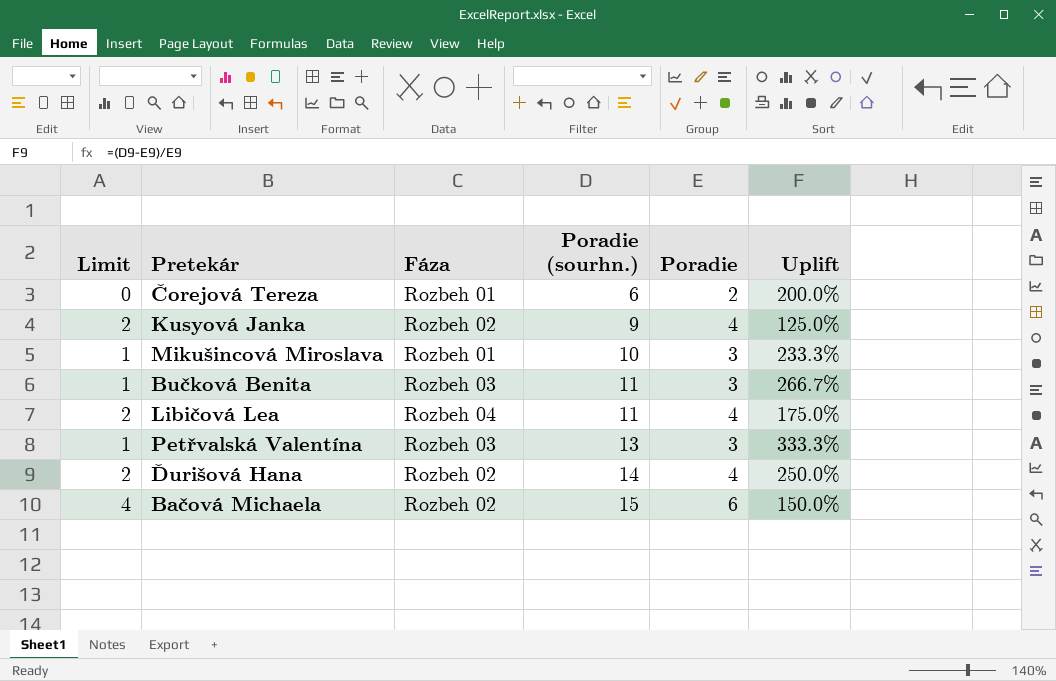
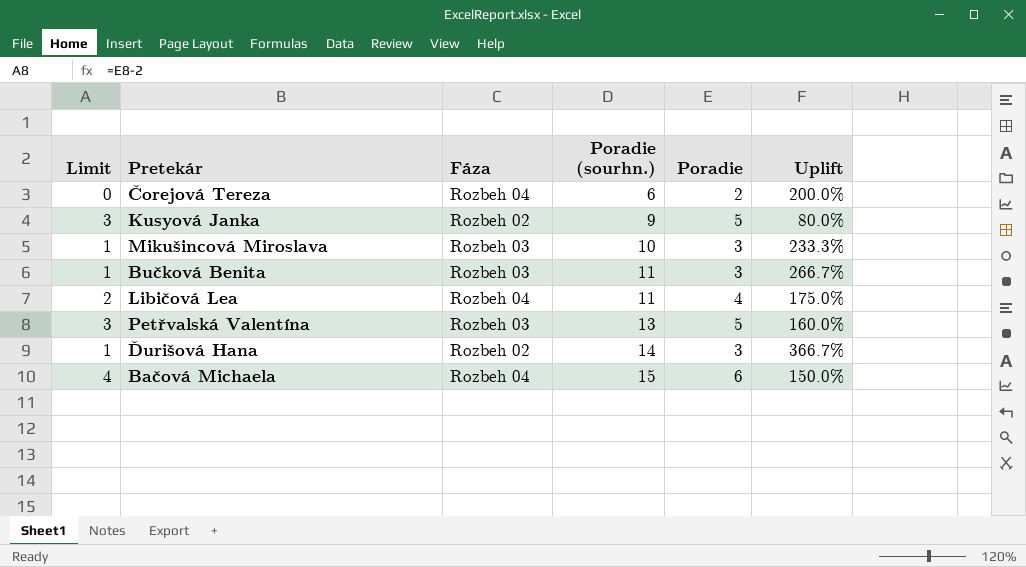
Čorejová Tereza | Fáza: Rozbeh 01 -> Rozbeh 04
Kusyová Janka | Limit: 2 -> 3
Kusyová Janka | Poradie: 4 -> 5
Kusyová Janka | Uplift: 125.0% -> 80.0%
Mikušincová Miroslava | Fáza: Rozbeh 01 -> Rozbeh 03
Petřvalská Valentína | Limit: 1 -> 3
Petřvalská Valentína | Poradie: 3 -> 5
Petřvalská Valentína | Uplift: 333.3% -> 160.0%
Ďurišová Hana | Limit: 2 -> 1
Ďurišová Hana | Poradie: 4 -> 3
Ďurišová Hana | Uplift: 250.0% -> 366.7%
Bačová Michaela | Fáza: Rozbeh 02 -> Rozbeh 04

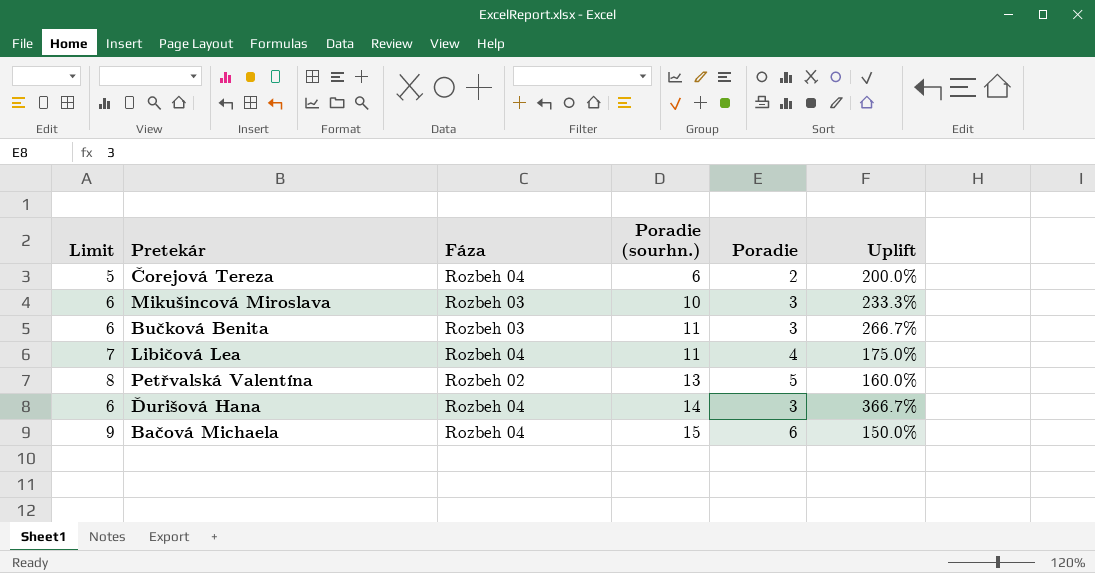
column Limit | formula: [Poradie] - 2 -> [Poradie] + 3
row Kusyová Janka: 3 | Rozbeh 02 | 9 | 5 | 80.0% -> none
Petřvalská Valentína | Fáza: Rozbeh 03 -> Rozbeh 02
Ďurišová Hana | Fáza: Rozbeh 02 -> Rozbeh 04

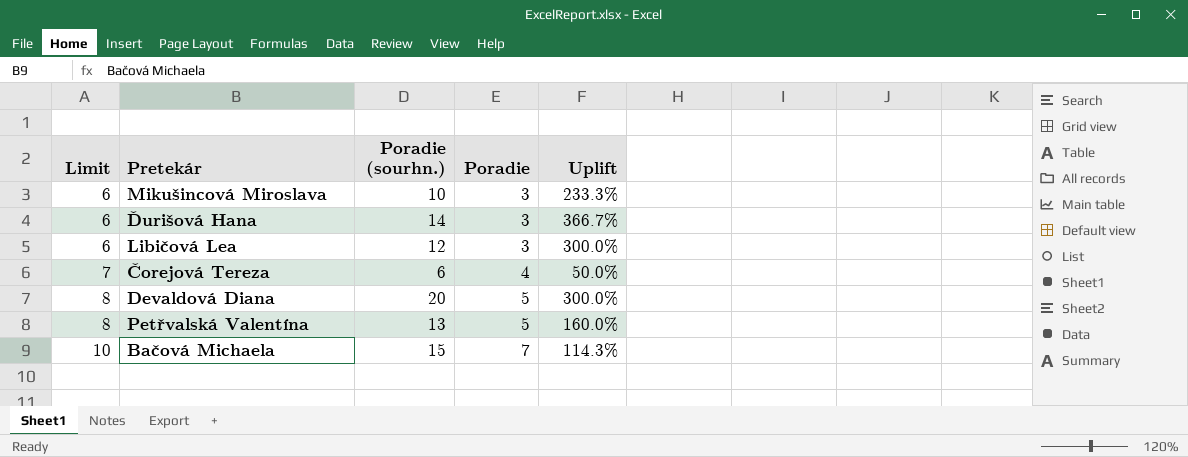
row order: Poradie (sourhn.) ascending -> Limit ascending
column Fáza | position: 3 -> none
row Bučková Benita: 6 | Rozbeh 03 | 11 | 3 | 266.7% -> none
Libičová Lea | Limit: 7 -> 6
Libičová Lea | Poradie (sourhn.): 11 -> 12
Libičová Lea | Poradie: 4 -> 3
Libičová Lea | Uplift: 175.0% -> 300.0%
Čorejová Tereza | Limit: 5 -> 7
Čorejová Tereza | Poradie: 2 -> 4
Čorejová Tereza | Uplift: 200.0% -> 50.0%
row Devaldová Diana: none -> 8 | 20 | 5 | 300.0%
Bačová Michaela | Limit: 9 -> 10
Bačová Michaela | Poradie: 6 -> 7
Bačová Michaela | Uplift: 150.0% -> 114.3%

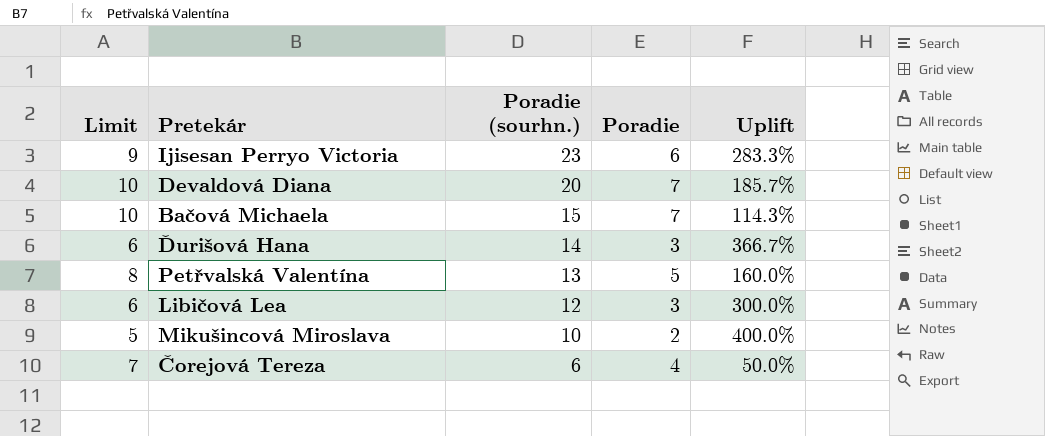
row order: Limit ascending -> Poradie (sourhn.) descending
row Ijisesan Perryo Victoria: none -> 9 | 23 | 6 | 283.3%
Devaldová Diana | Limit: 8 -> 10
Devaldová Diana | Poradie: 5 -> 7
Devaldová Diana | Uplift: 300.0% -> 185.7%
Mikušincová Miroslava | Limit: 6 -> 5
Mikušincová Miroslava | Poradie: 3 -> 2
Mikušincová Miroslava | Uplift: 233.3% -> 400.0%

